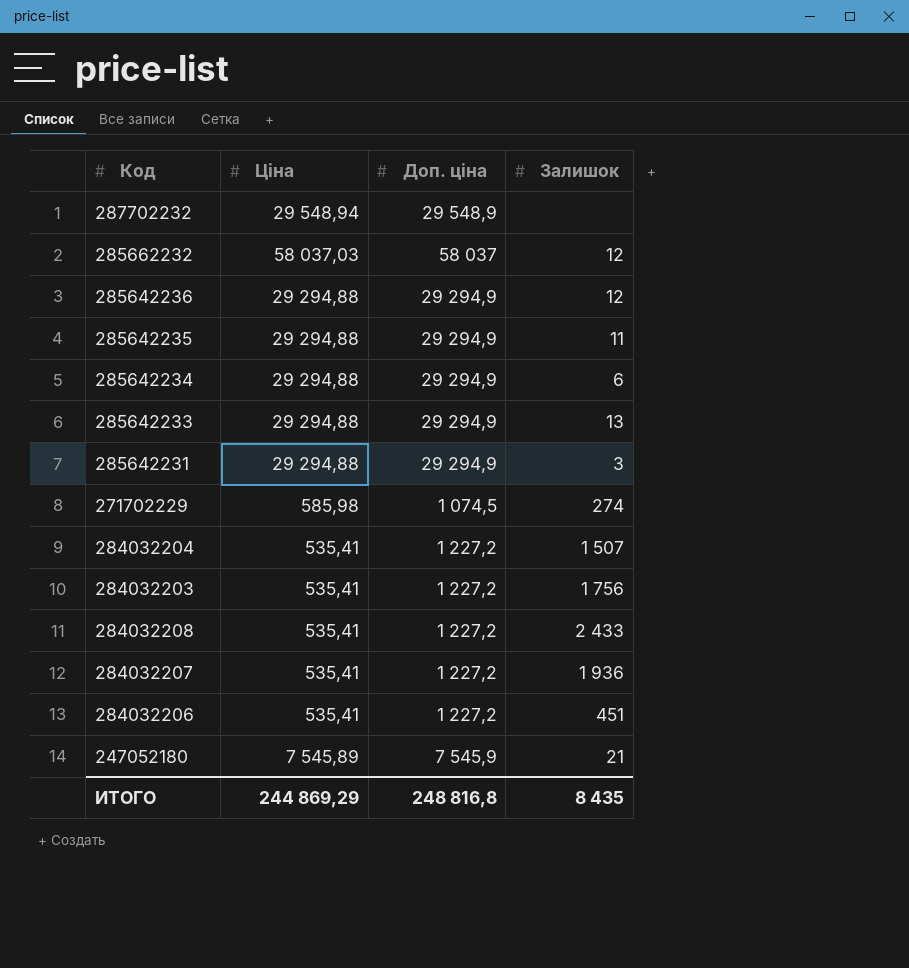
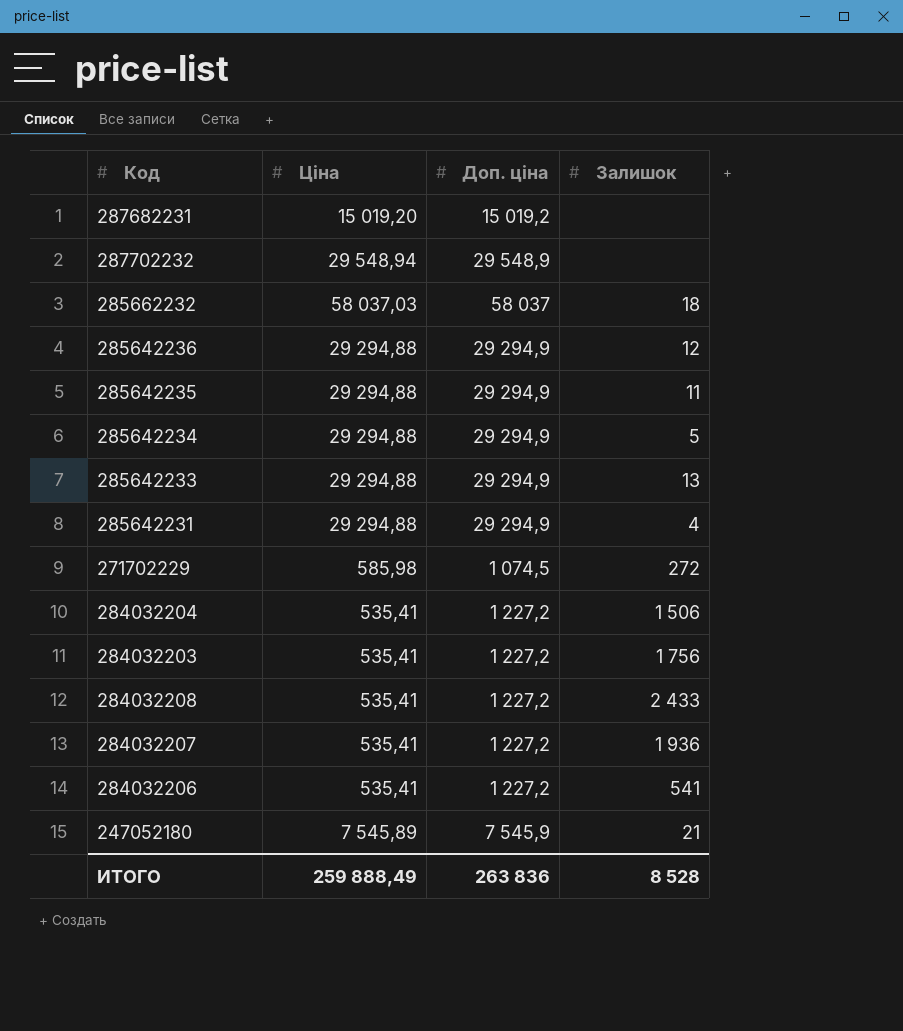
row 287682231: none -> 15 019,20 | 15 019,2 | none
285662232 | Залишок: 12 -> 18
285642234 | Залишок: 6 -> 5
285642231 | Залишок: 3 -> 4
271702229 | Залишок: 274 -> 272
284032204 | Залишок: 1 507 -> 1 506
284032206 | Залишок: 451 -> 541
ИТОГО | Ціна: 244 869,29 -> 259 888,49
ИТОГО | Доп. ціна: 248 816,8 -> 263 836
ИТОГО | Залишок: 8 435 -> 8 528

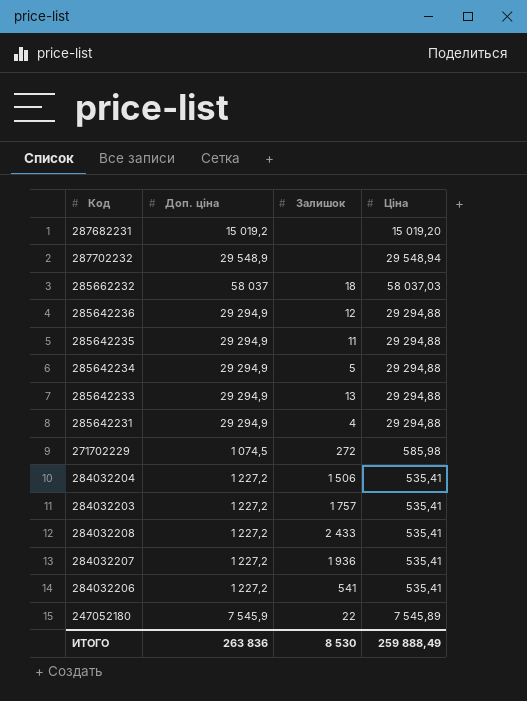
column Ціна | position: 2 -> 4
284032203 | Залишок: 1 756 -> 1 757
247052180 | Залишок: 21 -> 22
ИТОГО | Залишок: 8 528 -> 8 530

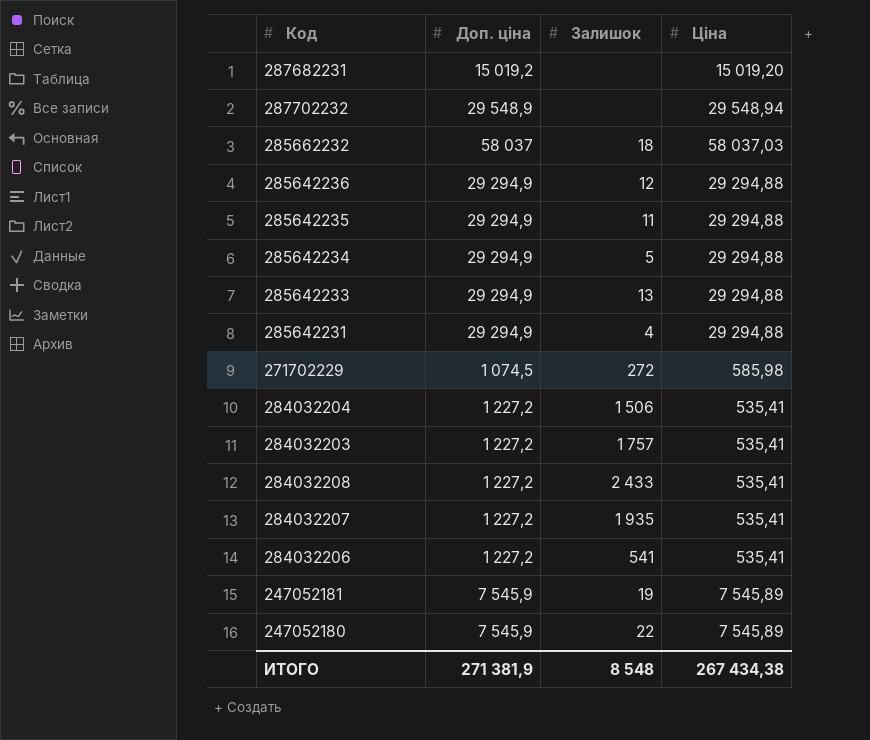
284032207 | Залишок: 1 936 -> 1 935
row 247052181: none -> 7 545,9 | 19 | 7 545,89
ИТОГО | Доп. ціна: 263 836 -> 271 381,9
ИТОГО | Залишок: 8 530 -> 8 548
ИТОГО | Ціна: 259 888,49 -> 267 434,38

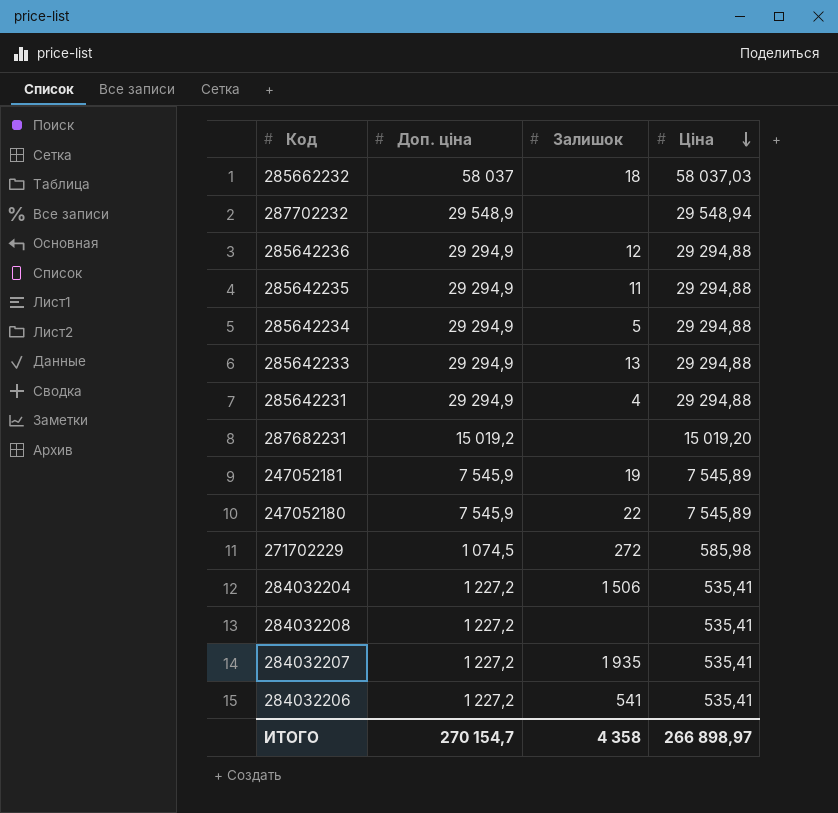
row order: none -> Ціна descending
row 284032203: 1 227,2 | 1 757 | 535,41 -> none
284032208 | Залишок: 2 433 -> none
ИТОГО | Доп. ціна: 271 381,9 -> 270 154,7
ИТОГО | Залишок: 8 548 -> 4 358
ИТОГО | Ціна: 267 434,38 -> 266 898,97

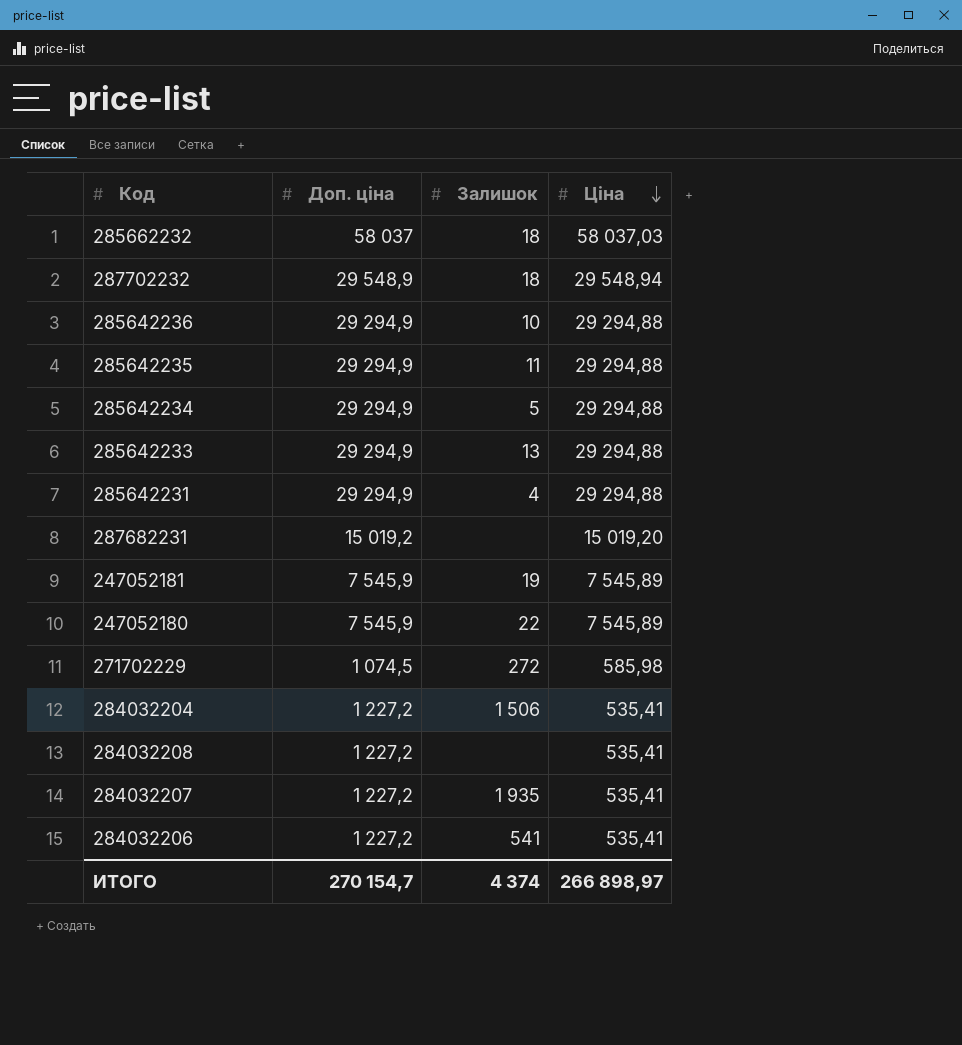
287702232 | Залишок: none -> 18
285642236 | Залишок: 12 -> 10
ИТОГО | Залишок: 4 358 -> 4 374

